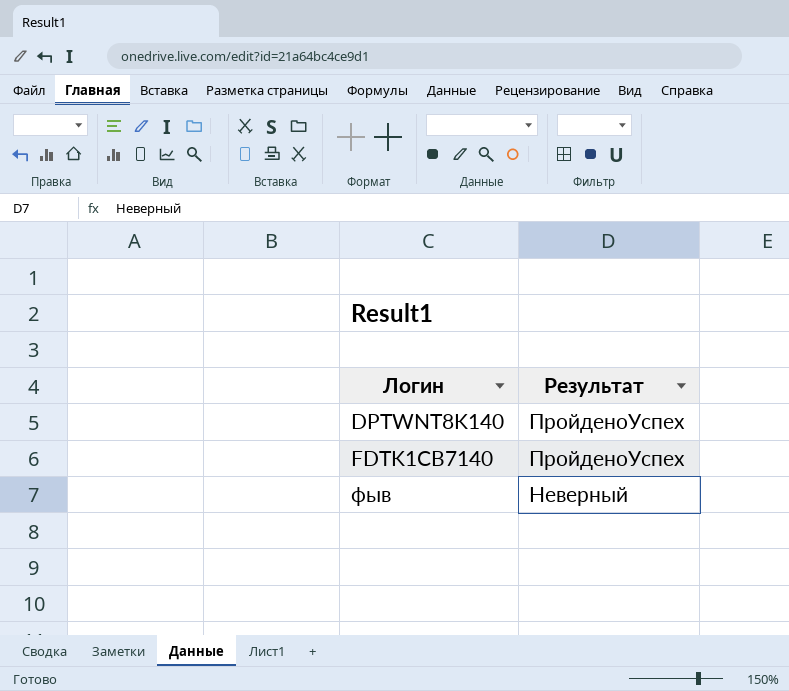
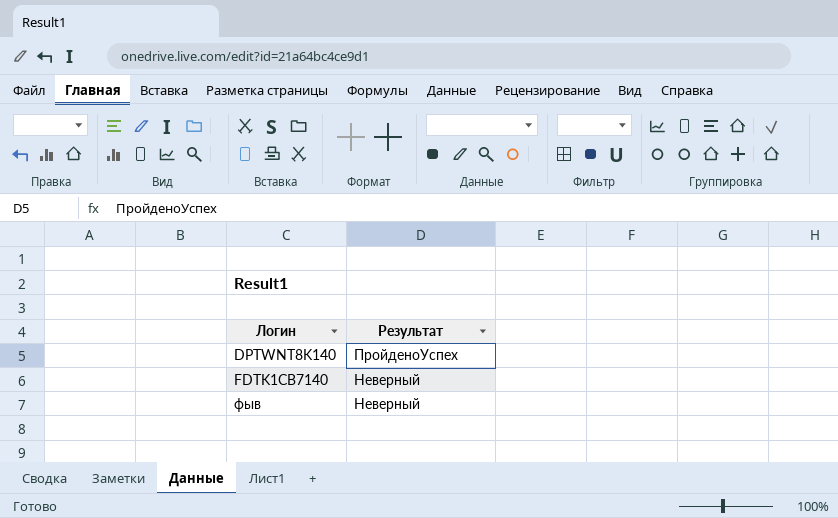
FDTK1CB7140 | Результат: ПройденоУспех -> Неверный

